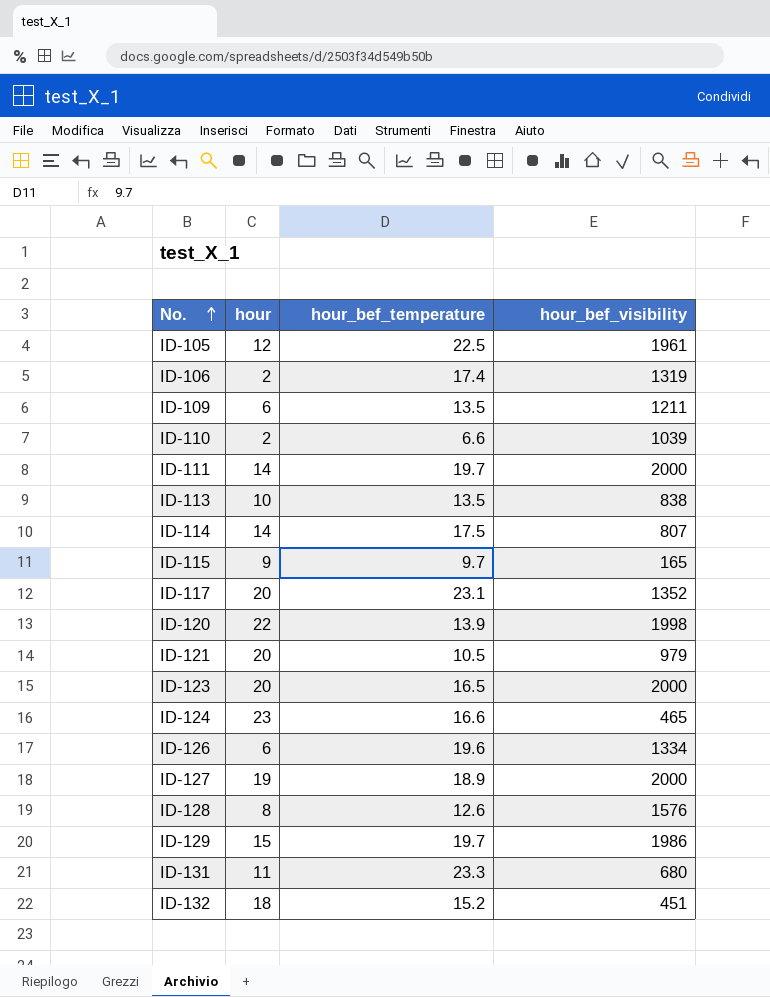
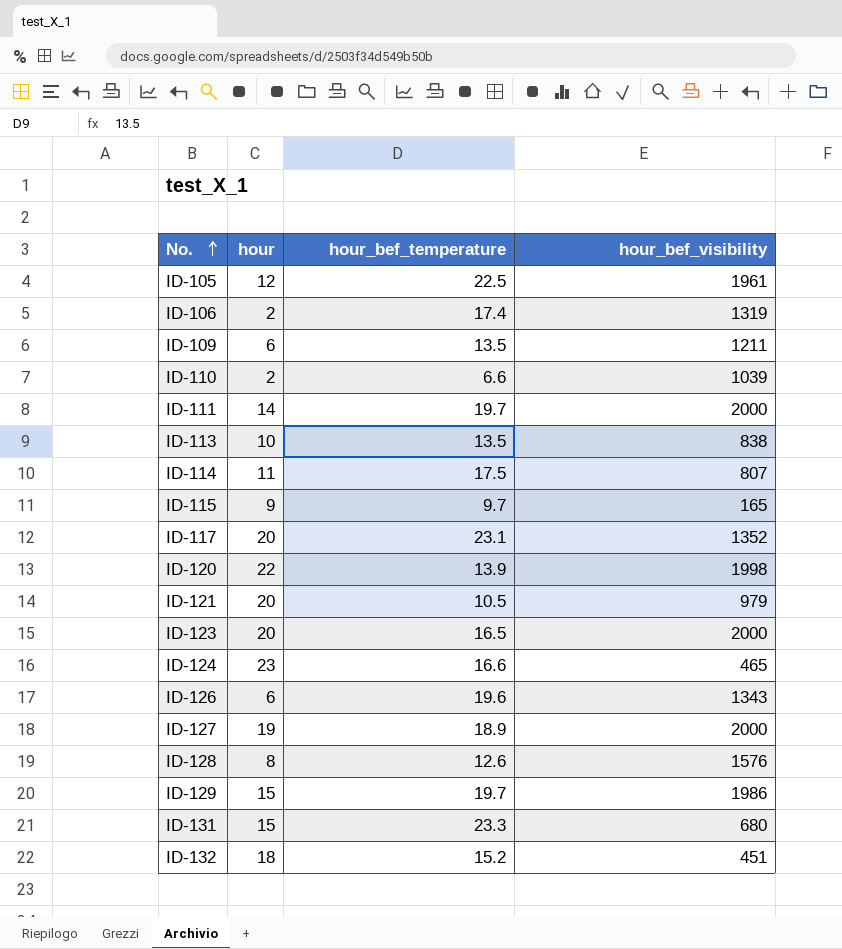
ID-114 | hour: 14 -> 11
ID-126 | hour_bef_visibility: 1334 -> 1343
ID-131 | hour: 11 -> 15

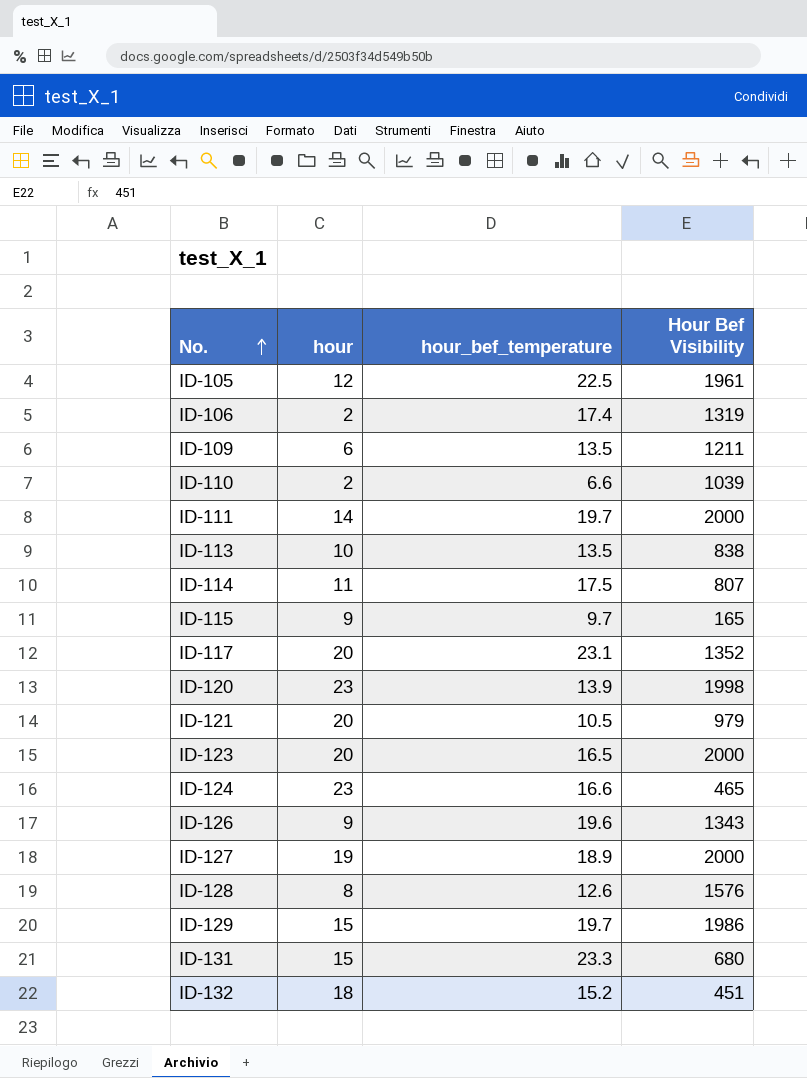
column name: hour_bef_visibility -> Hour Bef Visibility
ID-120 | hour: 22 -> 23
ID-126 | hour: 6 -> 9

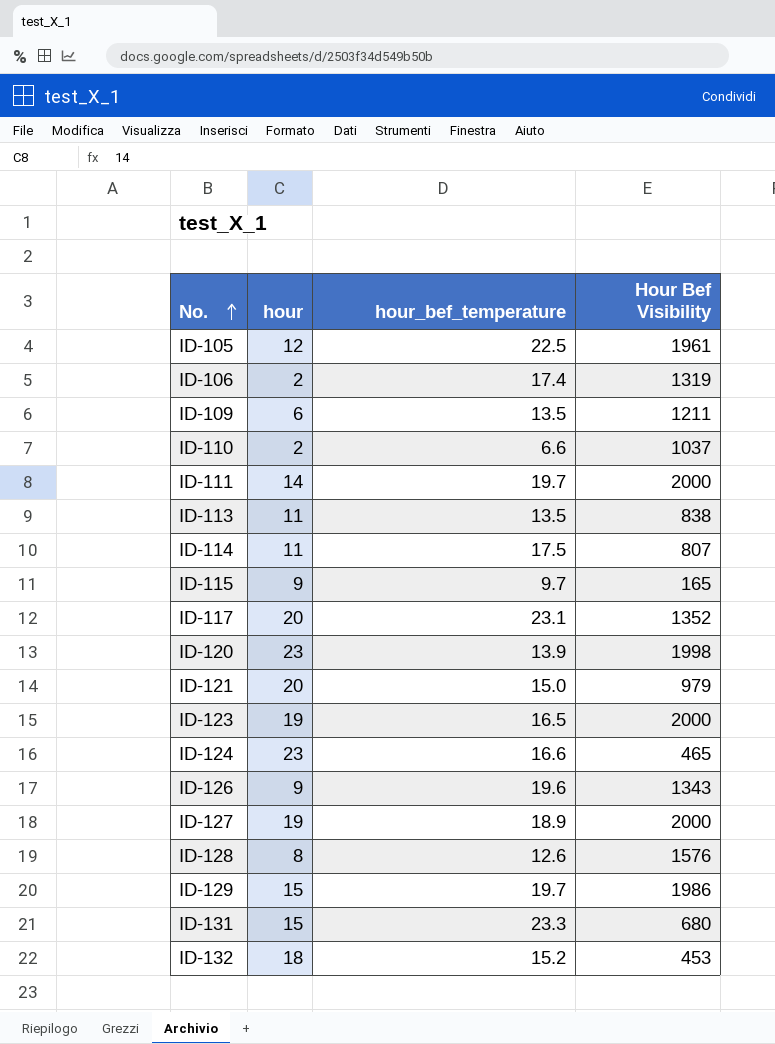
ID-110 | Hour Bef Visibility: 1039 -> 1037
ID-113 | hour: 10 -> 11
ID-121 | hour_bef_temperature: 10.5 -> 15.0
ID-123 | hour: 20 -> 19
ID-132 | Hour Bef Visibility: 451 -> 453

